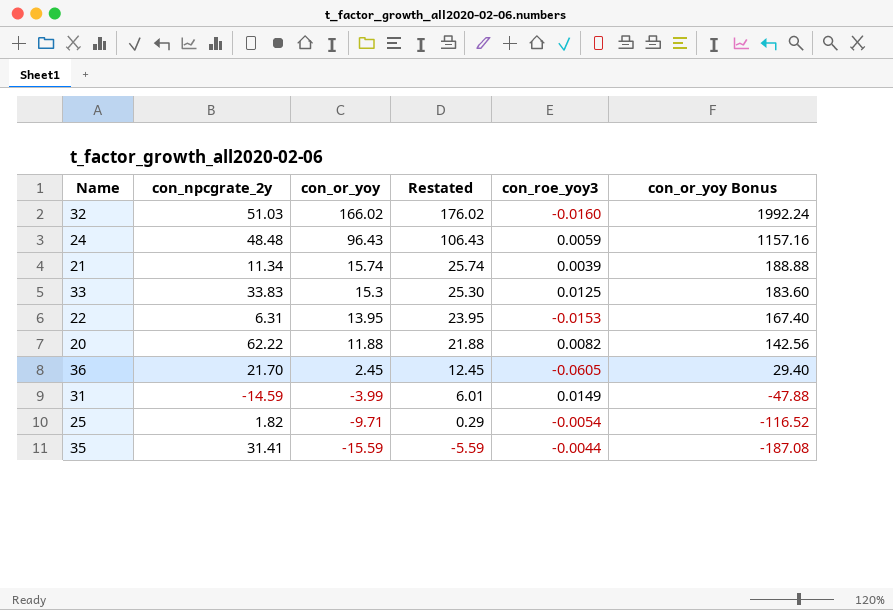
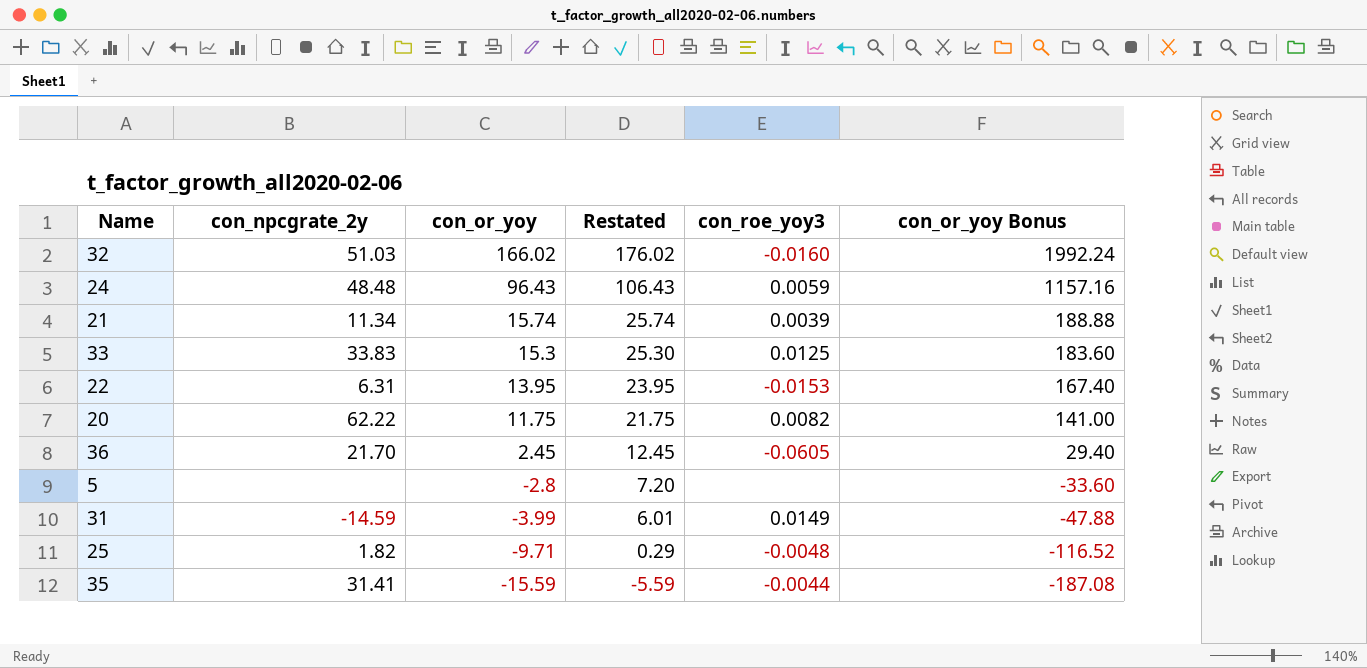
20 | con_or_yoy: 11.88 -> 11.75
20 | Restated: 21.88 -> 21.75
20 | con_or_yoy Bonus: 142.56 -> 141.00
row 5: none -> none | -2.8 | 7.20 | none | -33.60
25 | con_roe_yoy3: -0.0054 -> -0.0048

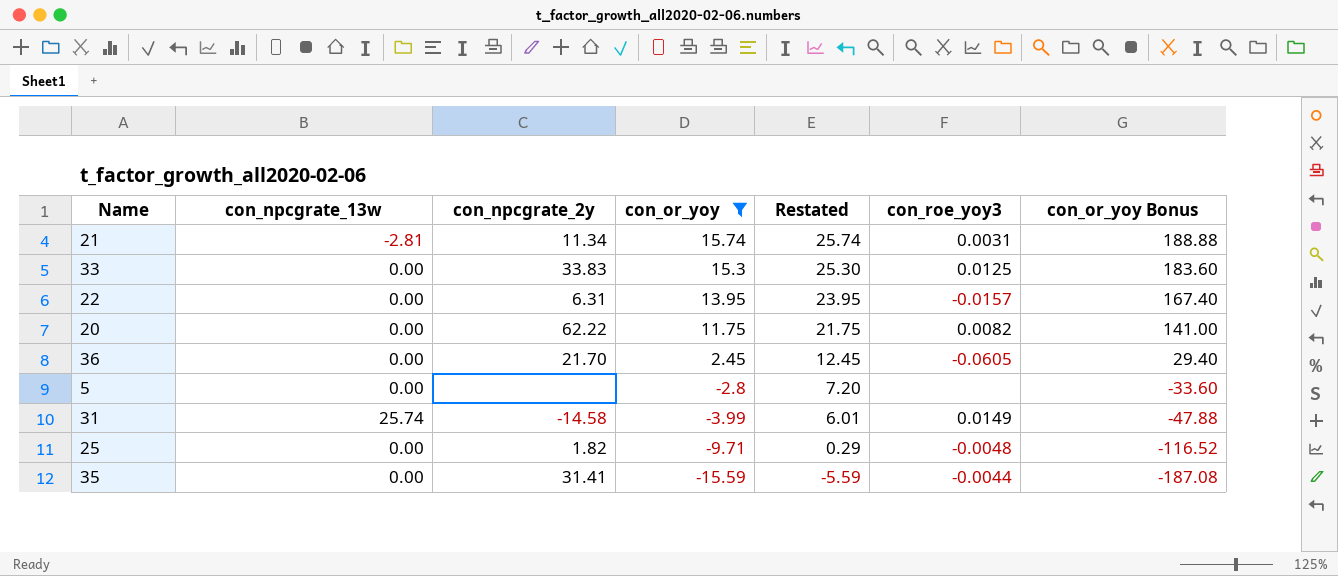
filter: none -> con_or_yoy <= 15.74
column con_npcgrate_13w | position: none -> 2
21 | con_roe_yoy3: 0.0039 -> 0.0031
22 | con_roe_yoy3: -0.0153 -> -0.0157
31 | con_npcgrate_2y: -14.59 -> -14.58

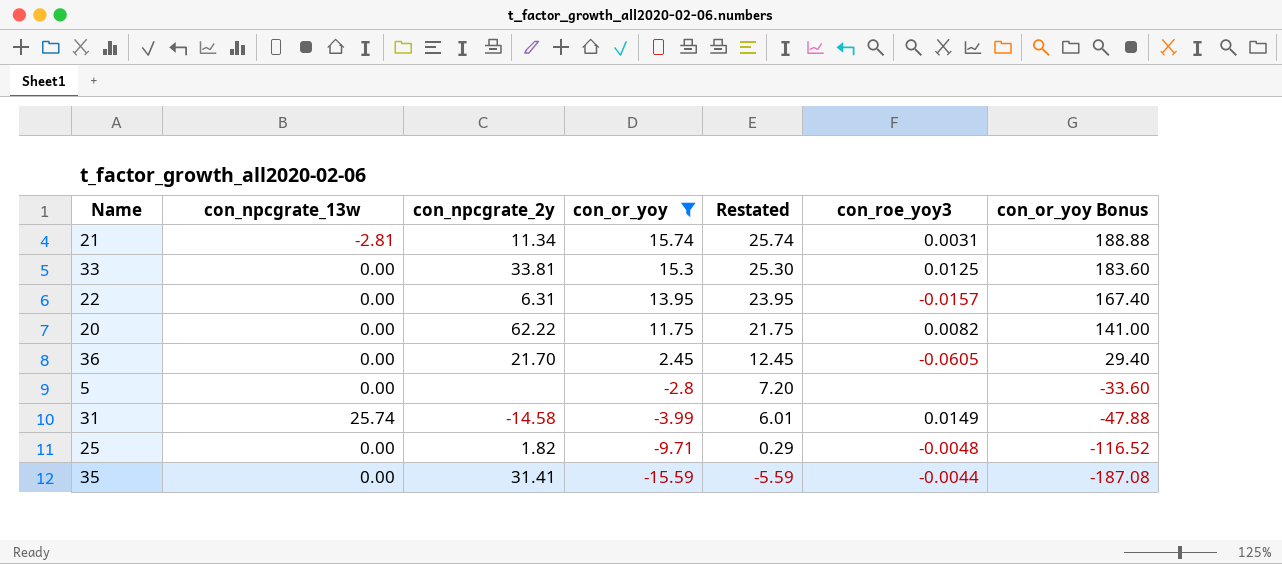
33 | con_npcgrate_2y: 33.83 -> 33.81

